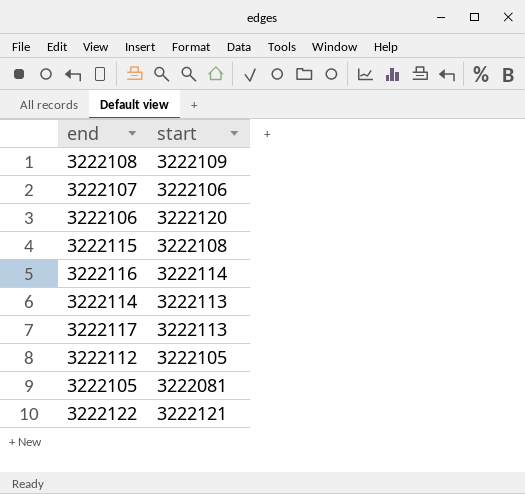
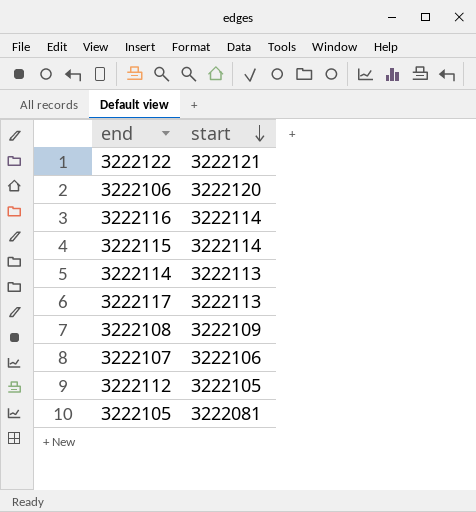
row order: none -> start descending
3222115 | start: 3222108 -> 3222114

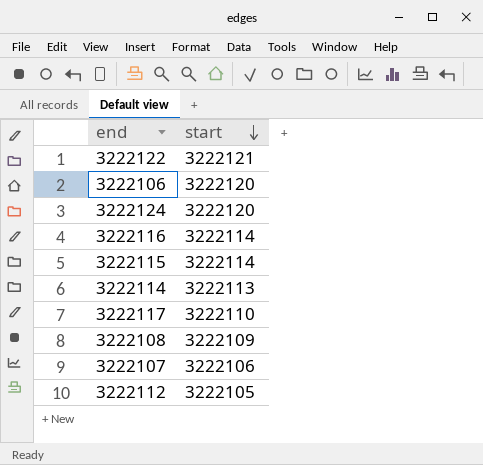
row 3222105: 3222081 -> none
row 3222124: none -> 3222120
3222117 | start: 3222113 -> 3222110

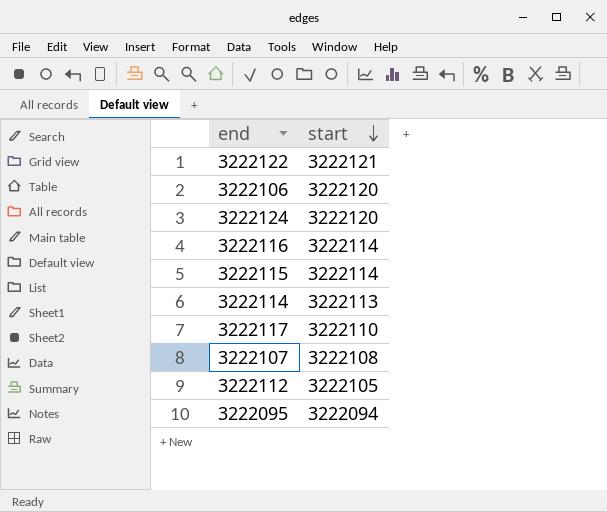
row 3222108: 3222109 -> none
3222107 | start: 3222106 -> 3222108
row 3222095: none -> 3222094

